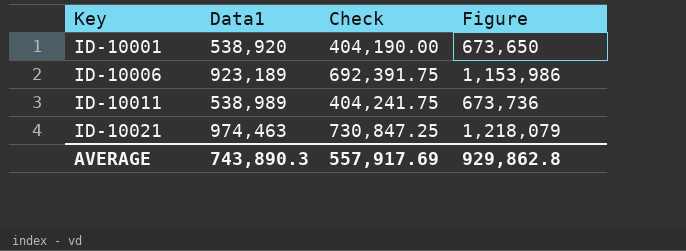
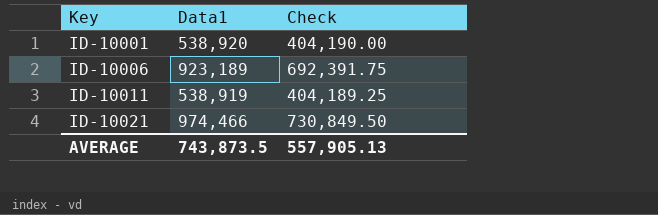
column Figure | formula: [Data1] * 1.25 -> none
ID-10011 | Data1: 538,989 -> 538,919
ID-10011 | Check: 404,241.75 -> 404,189.25
ID-10021 | Data1: 974,463 -> 974,466
ID-10021 | Check: 730,847.25 -> 730,849.50
AVERAGE | Data1: 743,890.3 -> 743,873.5
AVERAGE | Check: 557,917.69 -> 557,905.13

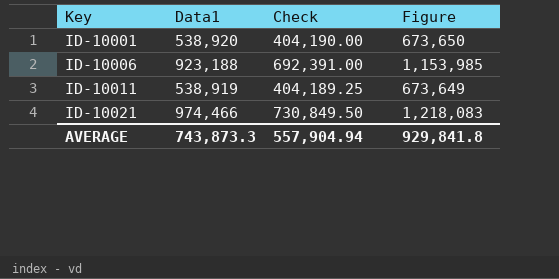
column Figure | formula: none -> [Data1] * 1.25
ID-10006 | Data1: 923,189 -> 923,188
ID-10006 | Check: 692,391.75 -> 692,391.00
AVERAGE | Data1: 743,873.5 -> 743,873.3
AVERAGE | Check: 557,905.13 -> 557,904.94

